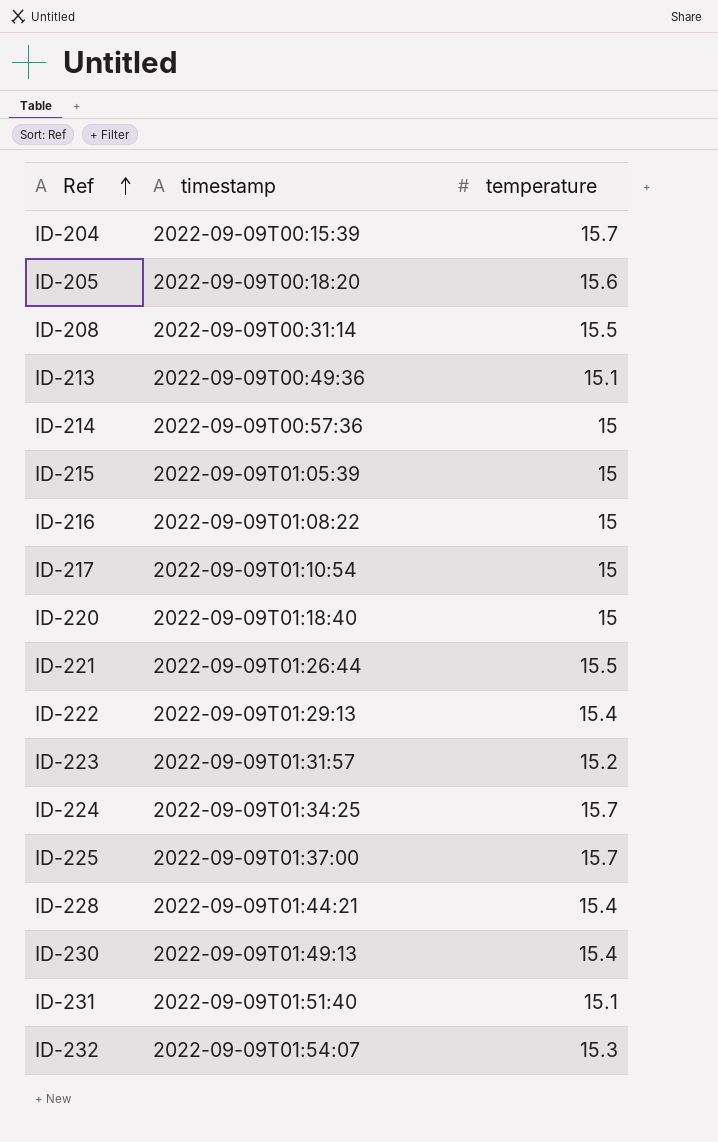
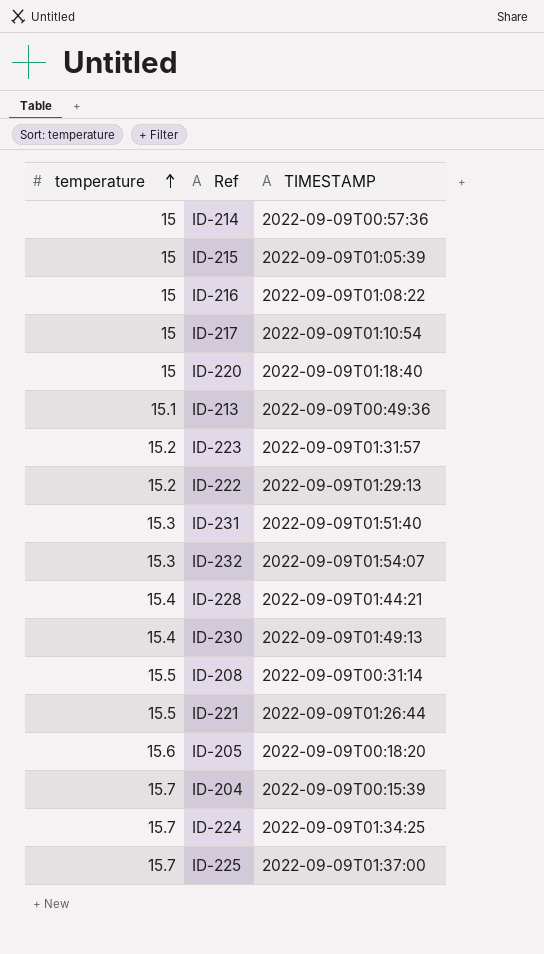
row order: Ref ascending -> temperature ascending
column temperature | position: 3 -> 1
column name: timestamp -> TIMESTAMP
ID-222 | temperature: 15.4 -> 15.2
ID-231 | temperature: 15.1 -> 15.3

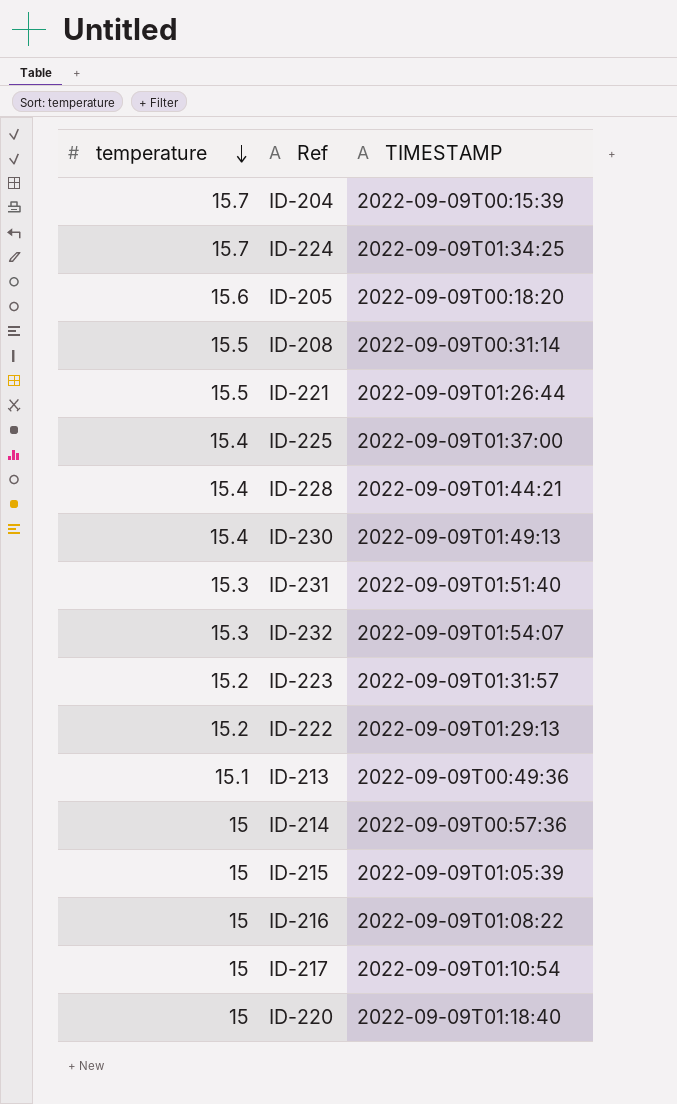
row order: temperature ascending -> temperature descending
ID-225 | temperature: 15.7 -> 15.4

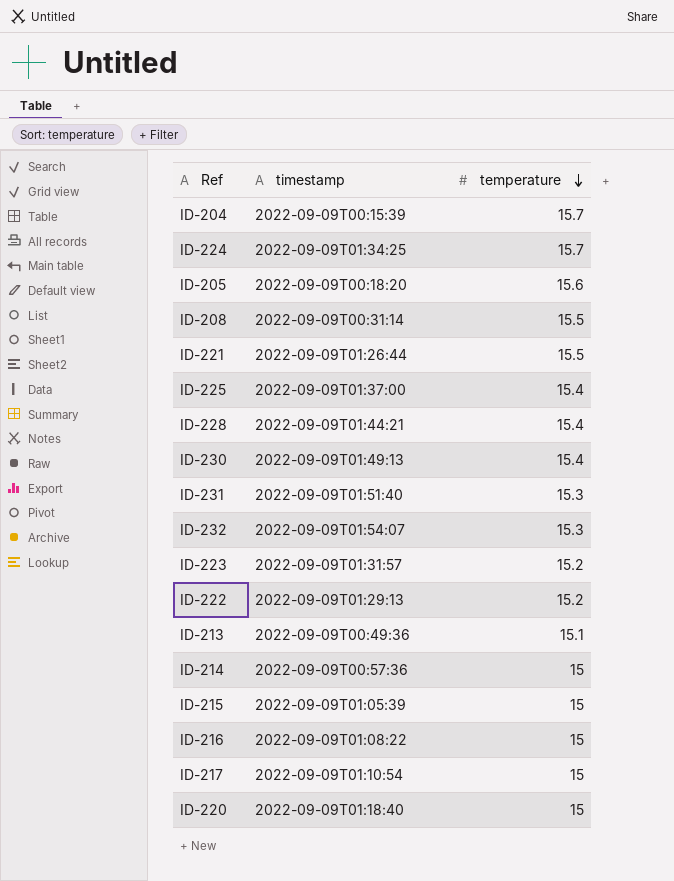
column name: TIMESTAMP -> timestamp
column temperature | position: 1 -> 3

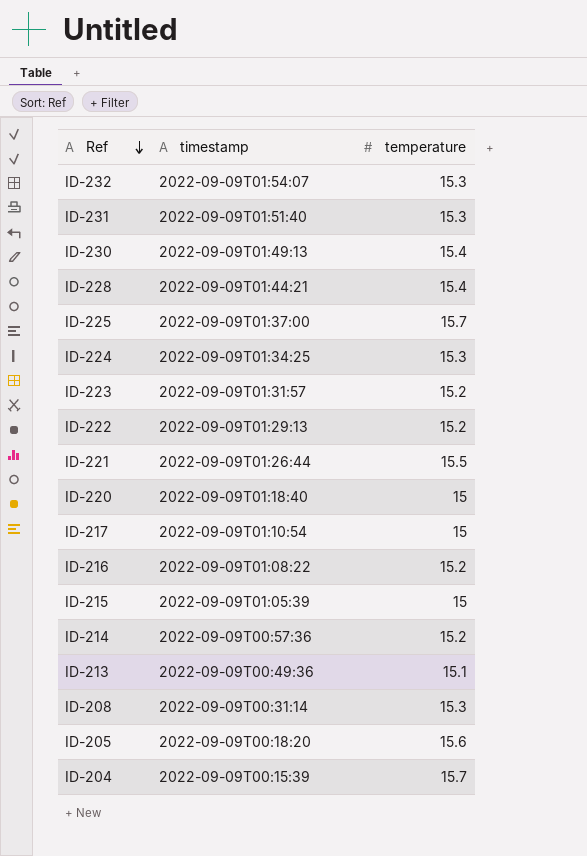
row order: temperature descending -> Ref descending
ID-225 | temperature: 15.4 -> 15.7
ID-224 | temperature: 15.7 -> 15.3
ID-216 | temperature: 15 -> 15.2
ID-214 | temperature: 15 -> 15.2
ID-208 | temperature: 15.5 -> 15.3

